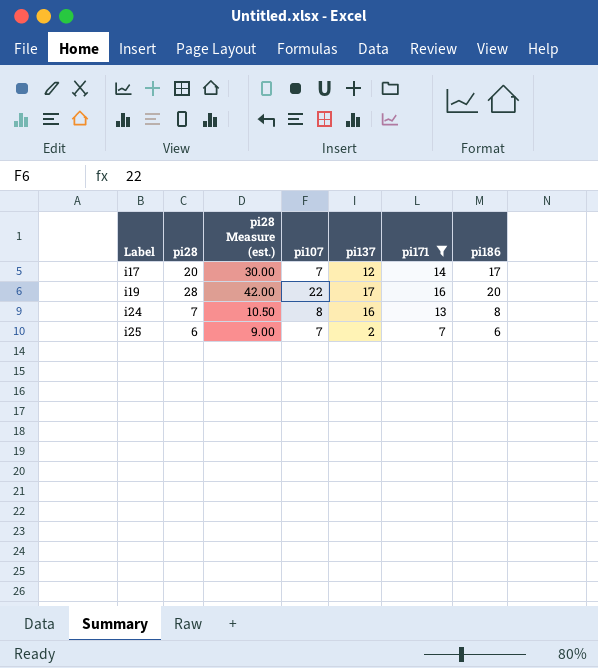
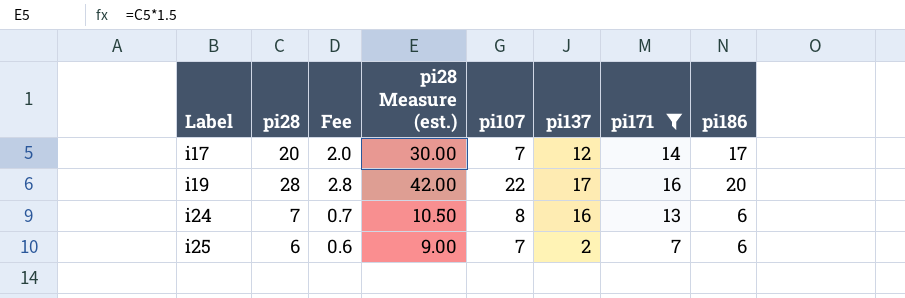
column Fee | formula: none -> [pi28] * 0.1
i24 | pi186: 8 -> 6

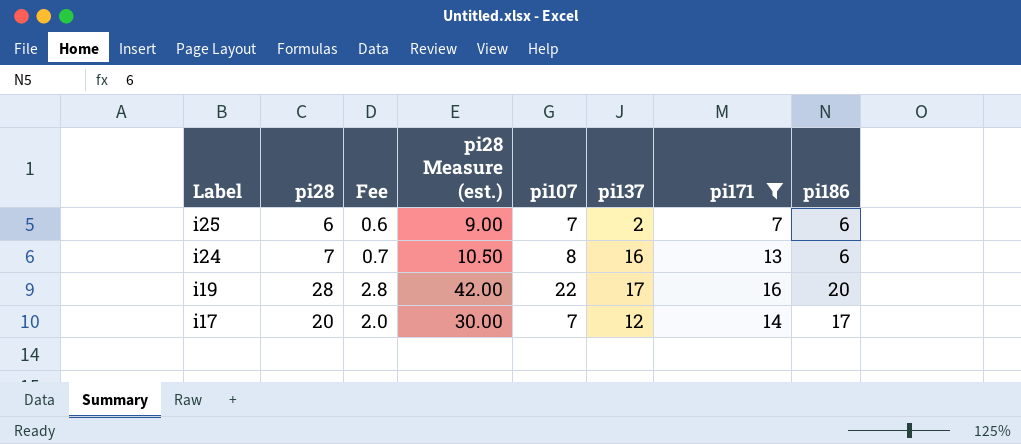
row order: Label ascending -> Label descending

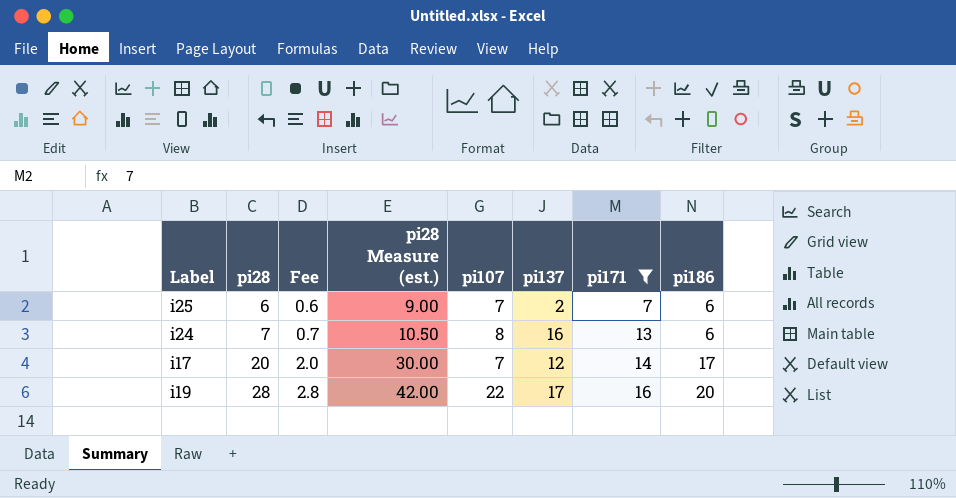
row order: Label descending -> pi28 ascending

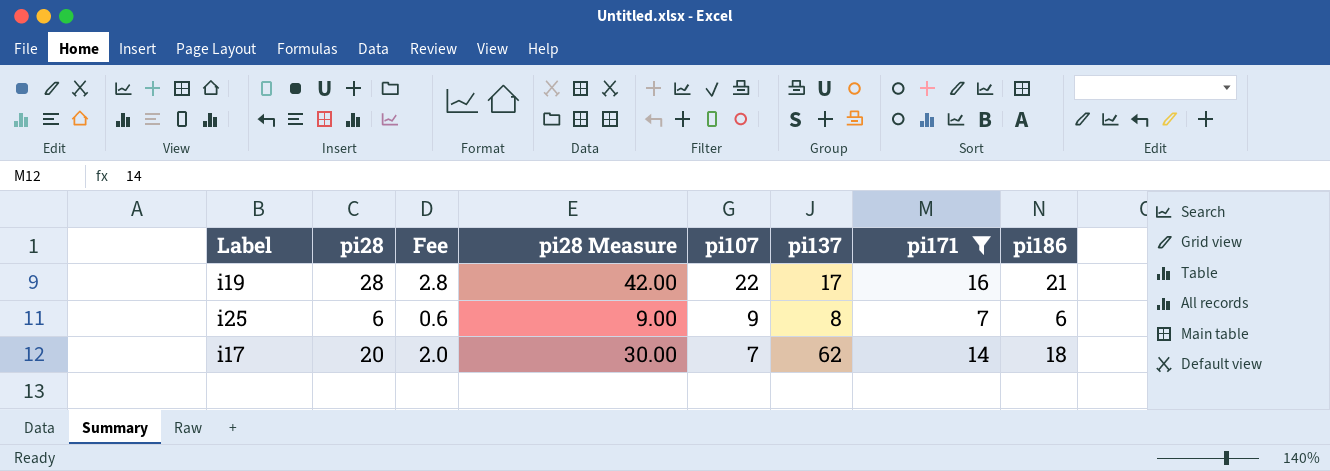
row order: pi28 ascending -> pi107 descending
column name: pi28 Measure (est.) -> pi28 Measure
row i24: 7 | 0.7 | 10.50 | 8 | 16 | 13 | 6 -> none
i19 | pi186: 20 -> 21
i25 | pi107: 7 -> 9
i25 | pi137: 2 -> 8
i17 | pi137: 12 -> 62
i17 | pi186: 17 -> 18

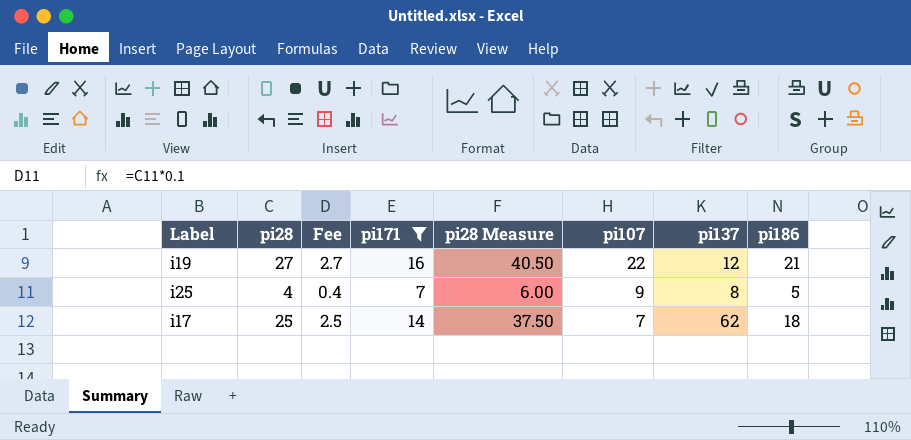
column pi171 | position: 7 -> 4
i19 | pi28: 28 -> 27
i19 | Fee: 2.8 -> 2.7
i19 | pi28 Measure: 42.00 -> 40.50
i19 | pi137: 17 -> 12
i25 | pi28: 6 -> 4
i25 | Fee: 0.6 -> 0.4
i25 | pi28 Measure: 9.00 -> 6.00
i25 | pi186: 6 -> 5
i17 | pi28: 20 -> 25
i17 | Fee: 2.0 -> 2.5
i17 | pi28 Measure: 30.00 -> 37.50

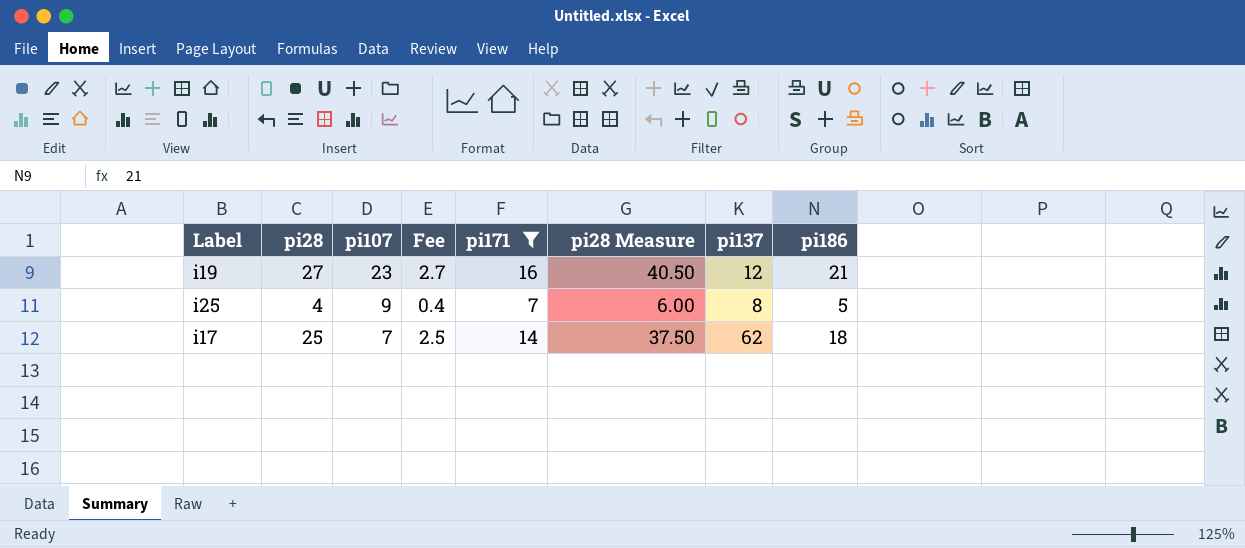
column pi107 | position: 6 -> 3
i19 | pi107: 22 -> 23

